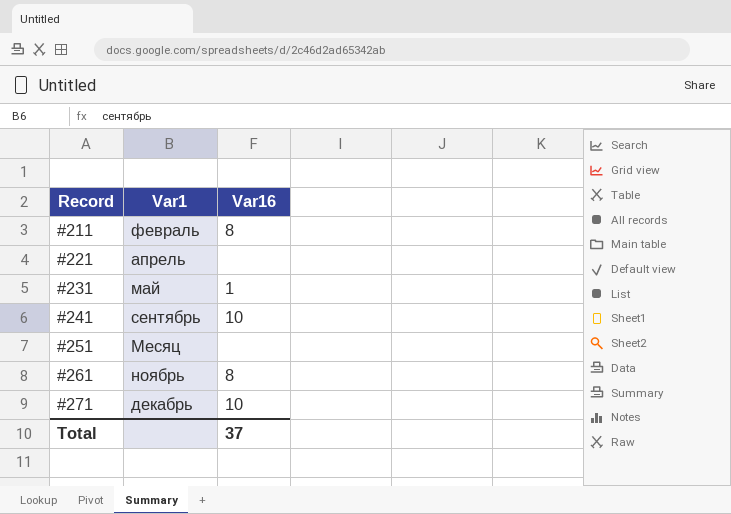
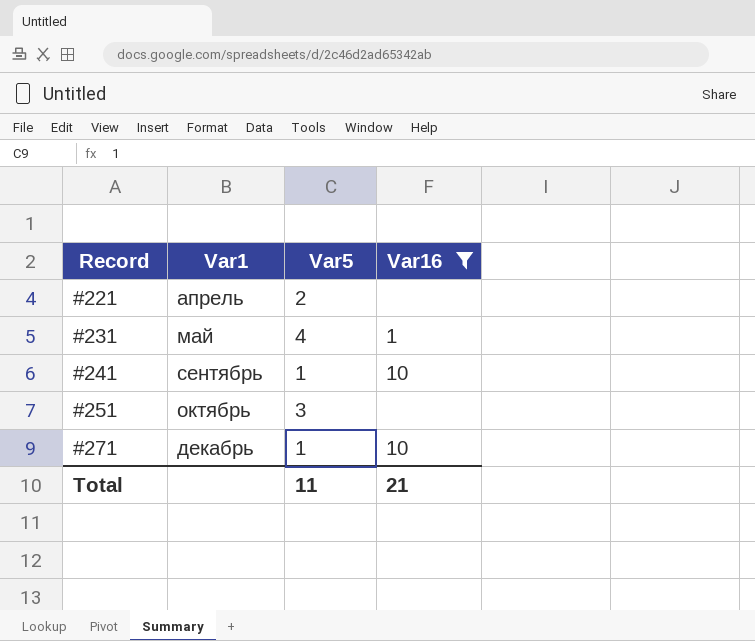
filter: none -> Var16 != 8
column Var5 | position: none -> 3
#251 | Var1: Месяц -> октябрь
Total | Var16: 37 -> 21

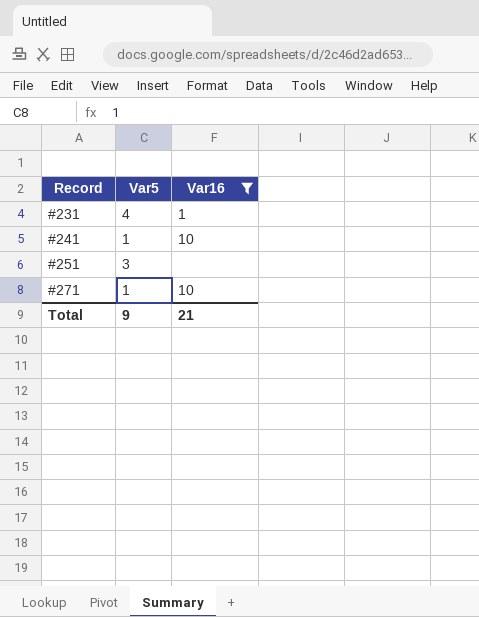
column Var1 | position: 2 -> none
row #221: апрель | 2 | none -> none
Total | Var5: 11 -> 9

